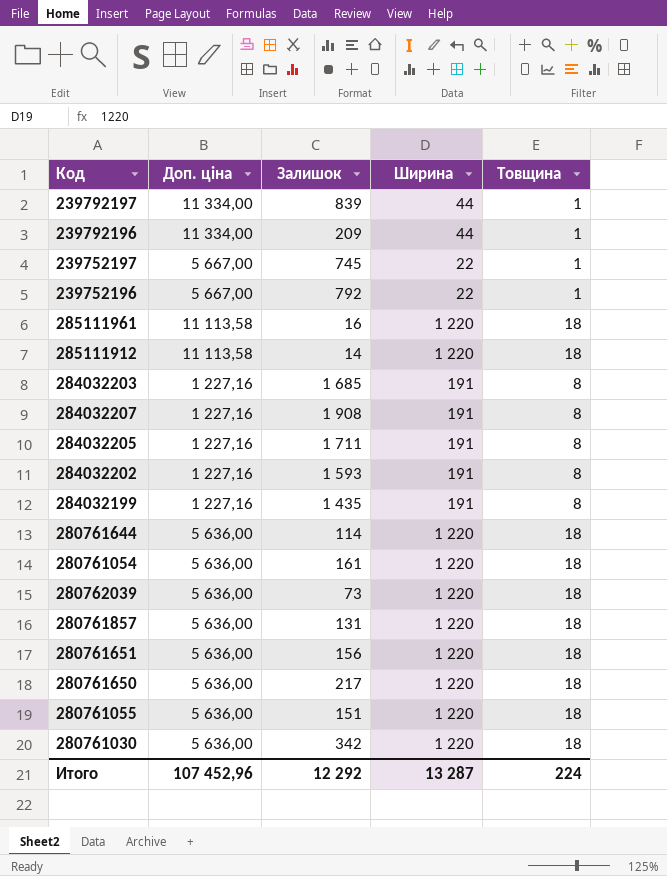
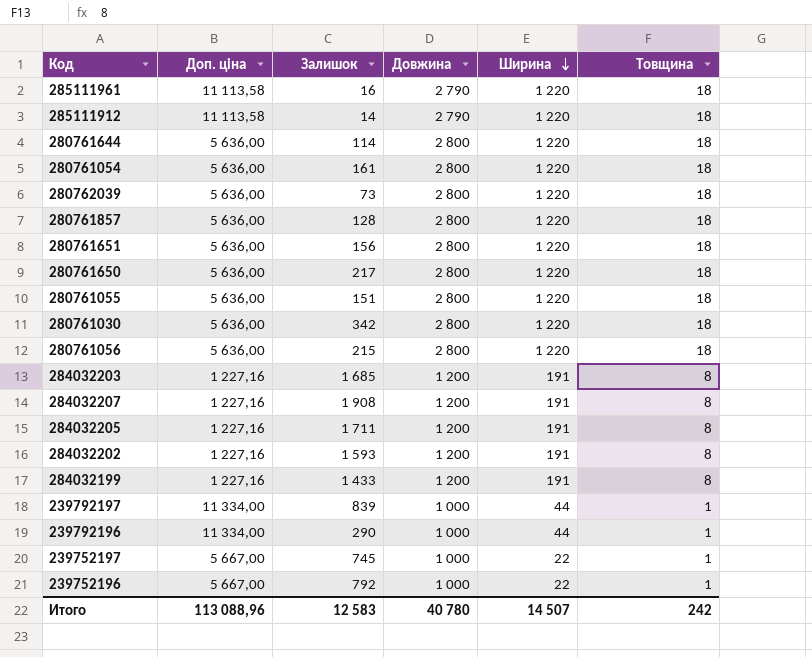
row order: none -> Ширина descending
column Довжина | position: none -> 4
280761857 | Залишок: 131 -> 128
row 280761056: none -> 5 636,00 | 215 | 2 800 | 1 220 | 18
284032199 | Залишок: 1 435 -> 1 433
239792196 | Залишок: 209 -> 290
Итого | Доп. ціна: 107 452,96 -> 113 088,96
Итого | Залишок: 12 292 -> 12 583
Итого | Ширина: 13 287 -> 14 507
Итого | Товщина: 224 -> 242

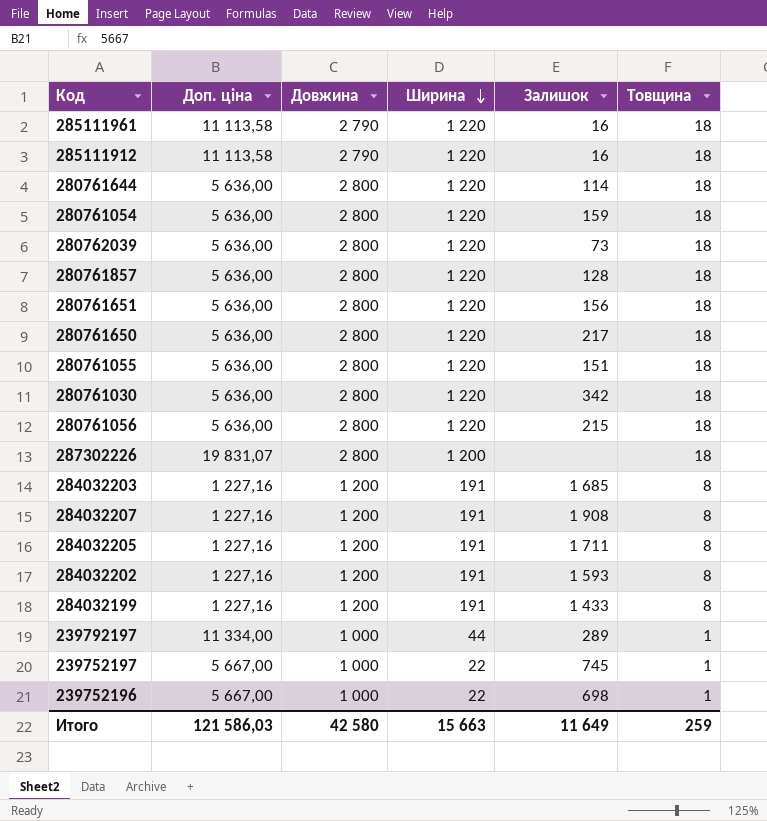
column Залишок | position: 3 -> 5
row 239792196: 11 334,00 | 290 | 1 000 | 44 | 1 -> none
285111912 | Залишок: 14 -> 16
280761054 | Залишок: 161 -> 159
row 287302226: none -> 19 831,07 | 2 800 | 1 200 | none | 18
239792197 | Залишок: 839 -> 289
239752196 | Залишок: 792 -> 698
Итого | Доп. ціна: 113 088,96 -> 121 586,03
Итого | Довжина: 40 780 -> 42 580
Итого | Ширина: 14 507 -> 15 663
Итого | Залишок: 12 583 -> 11 649
Итого | Товщина: 242 -> 259

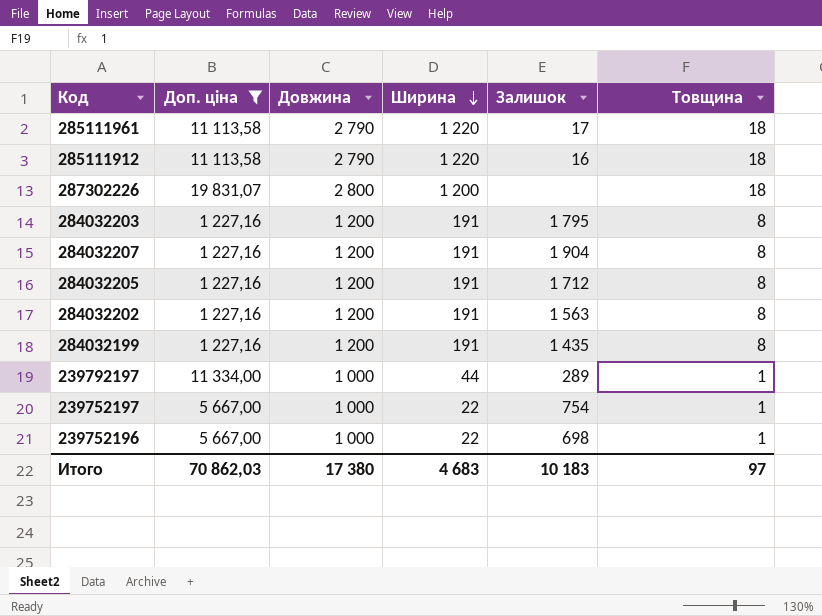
filter: none -> Доп. ціна != 5 636,00
285111961 | Залишок: 16 -> 17
284032203 | Залишок: 1 685 -> 1 795
284032207 | Залишок: 1 908 -> 1 904
284032205 | Залишок: 1 711 -> 1 712
284032202 | Залишок: 1 593 -> 1 563
284032199 | Залишок: 1 433 -> 1 435
239752197 | Залишок: 745 -> 754
Итого | Доп. ціна: 121 586,03 -> 70 862,03
Итого | Довжина: 42 580 -> 17 380
Итого | Ширина: 15 663 -> 4 683
Итого | Залишок: 11 649 -> 10 183
Итого | Товщина: 259 -> 97

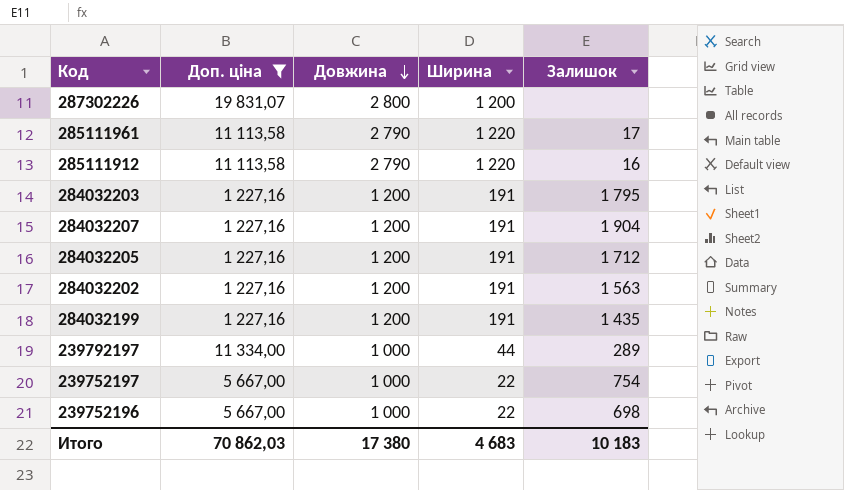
row order: Ширина descending -> Довжина descending
column Товщина | position: 6 -> none

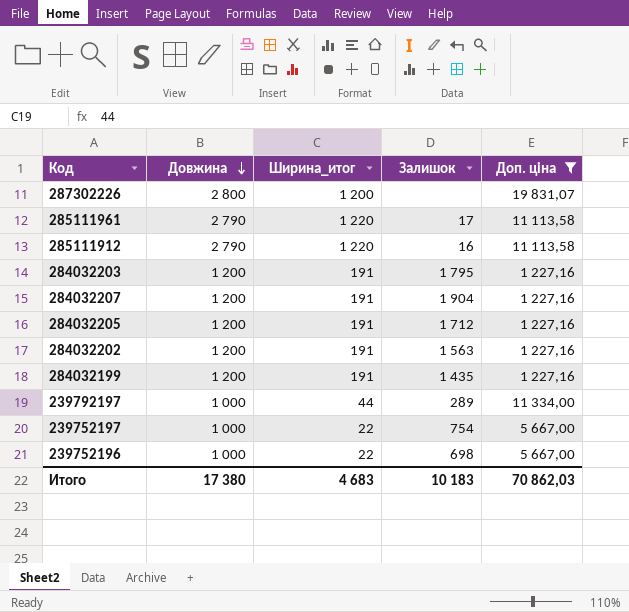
column name: Ширина -> Ширина_итог
column Доп. ціна | position: 2 -> 5

